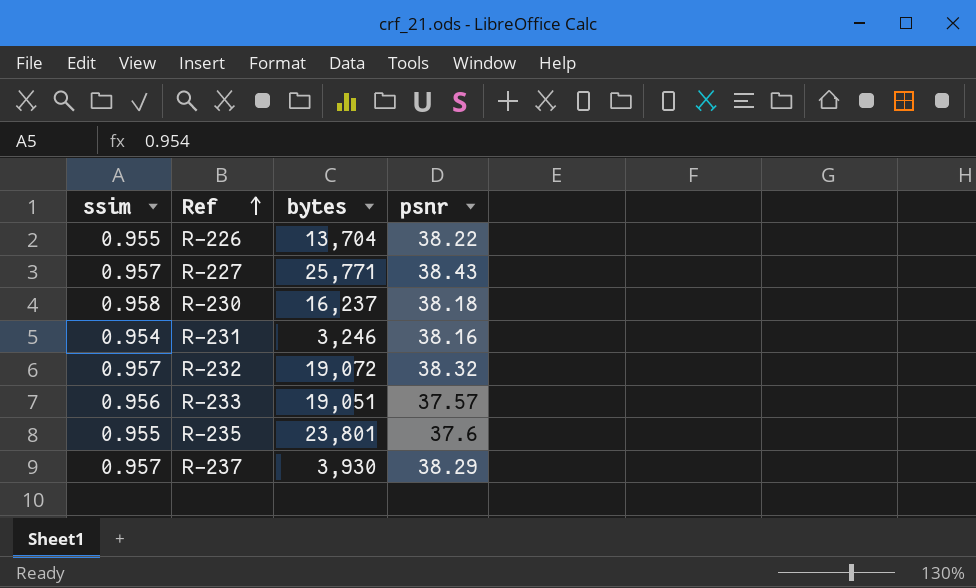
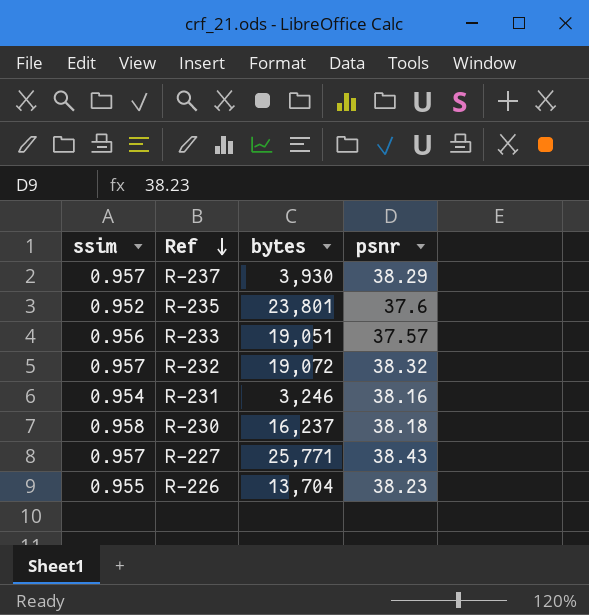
row order: Ref ascending -> Ref descending
R-235 | ssim: 0.955 -> 0.952
R-226 | psnr: 38.22 -> 38.23

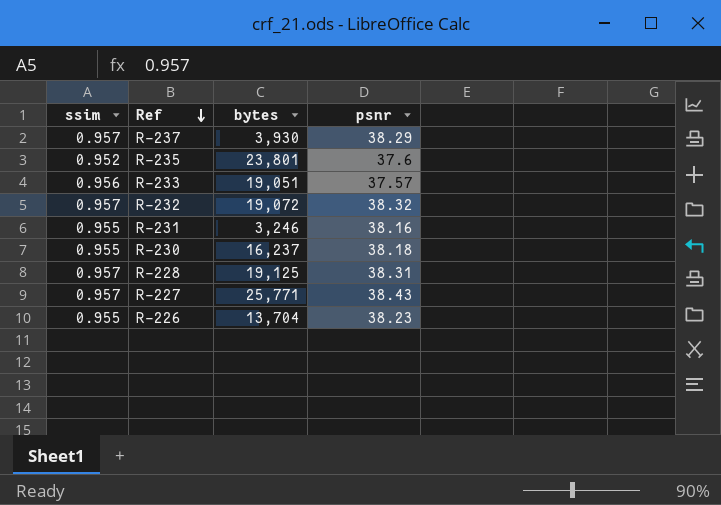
R-231 | ssim: 0.954 -> 0.955
R-230 | ssim: 0.958 -> 0.955
row R-228: none -> 0.957 | 19,125 | 38.31

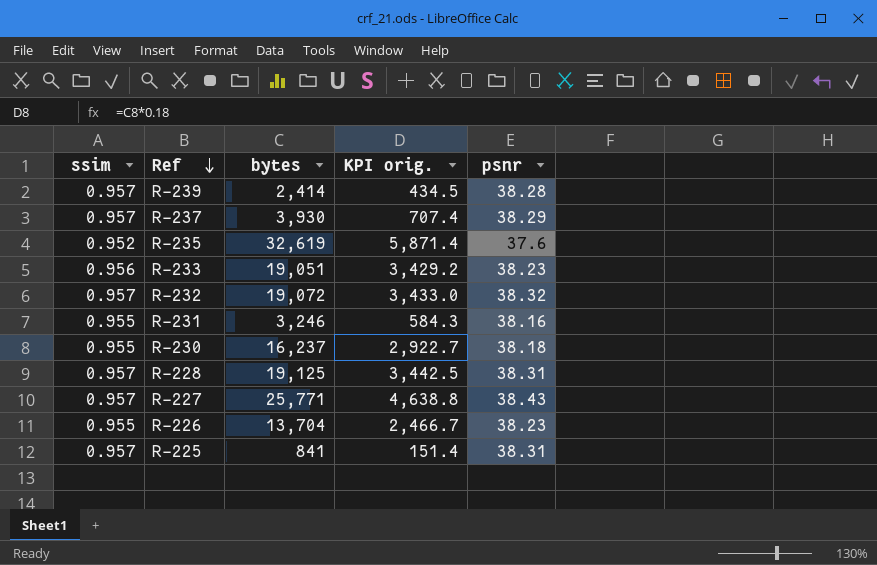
column KPI orig. | formula: none -> [bytes] * 0.18
row R-239: none -> 0.957 | 2,414 | 434.5 | 38.28
R-235 | bytes: 23,801 -> 32,619
R-233 | psnr: 37.57 -> 38.23
row R-225: none -> 0.957 | 841 | 151.4 | 38.31

